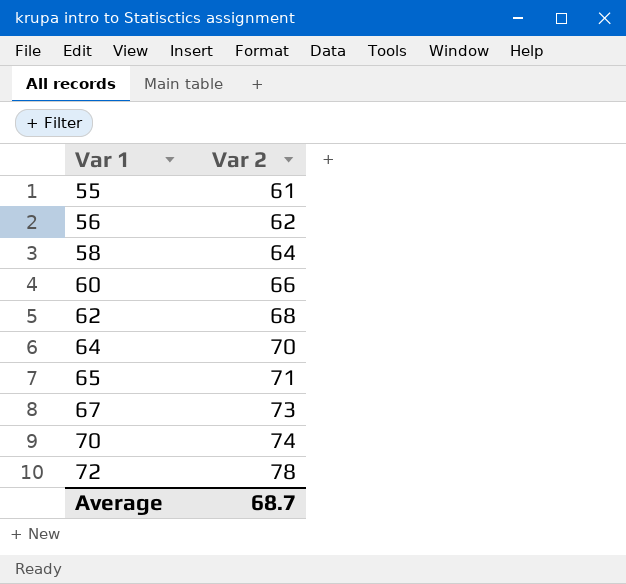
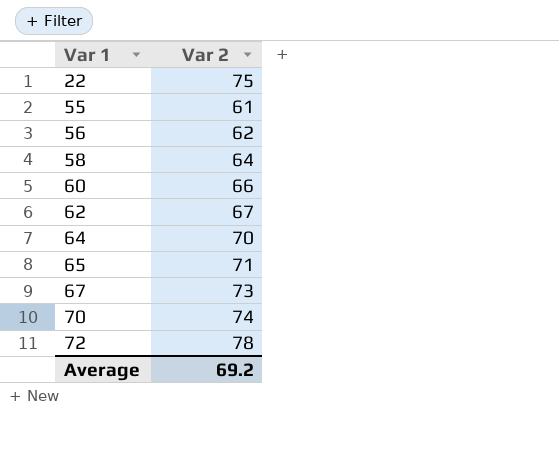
row 22: none -> 75
62 | Var 2: 68 -> 67
Average | Var 2: 68.7 -> 69.2

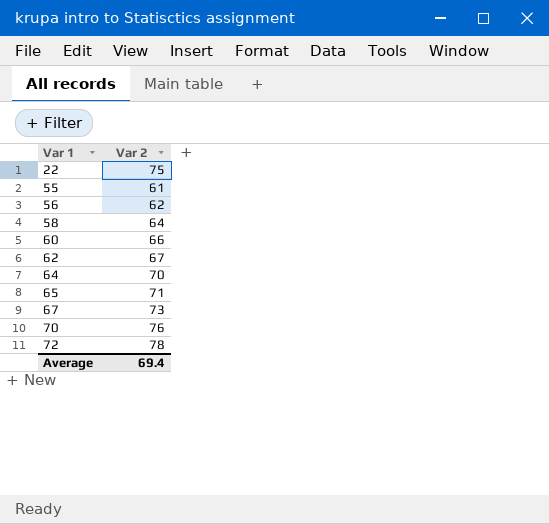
70 | Var 2: 74 -> 76
Average | Var 2: 69.2 -> 69.4

